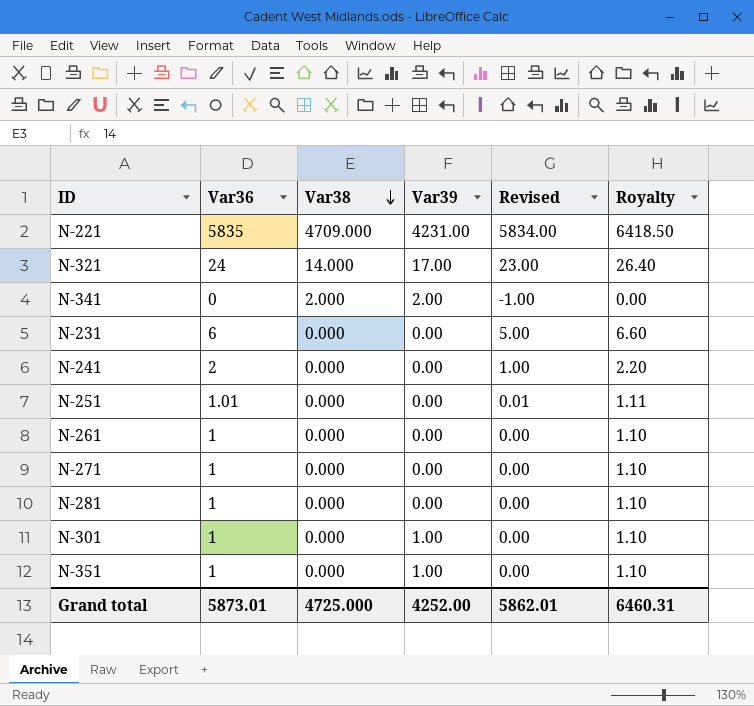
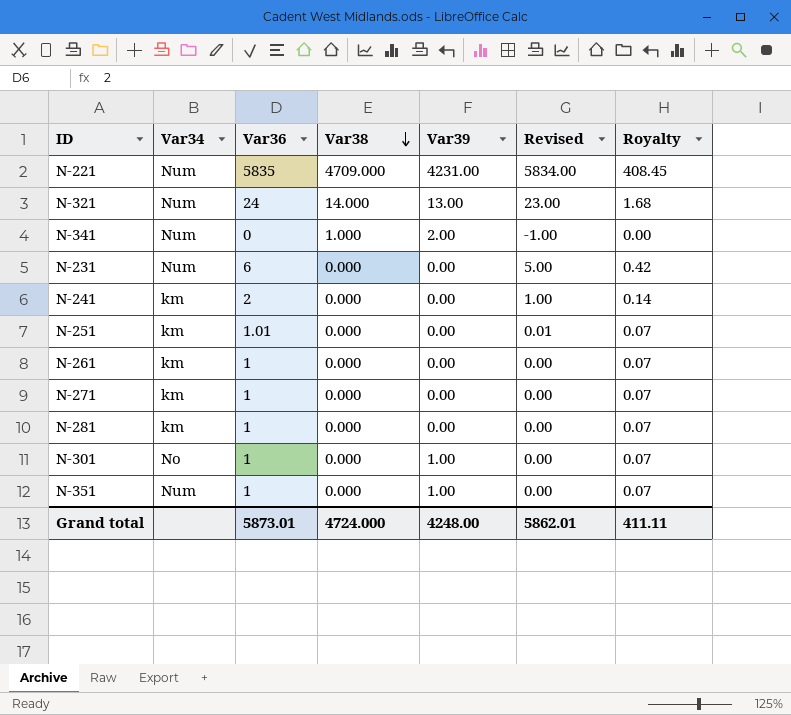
column Var34 | position: none -> 2
column Royalty | formula: [Var36] * 1.1 -> [Var36] * 0.07
N-321 | Var39: 17.00 -> 13.00
N-341 | Var38: 2.000 -> 1.000
Grand total | Var38: 4725.000 -> 4724.000
Grand total | Var39: 4252.00 -> 4248.00
Grand total | Royalty: 6460.31 -> 411.11

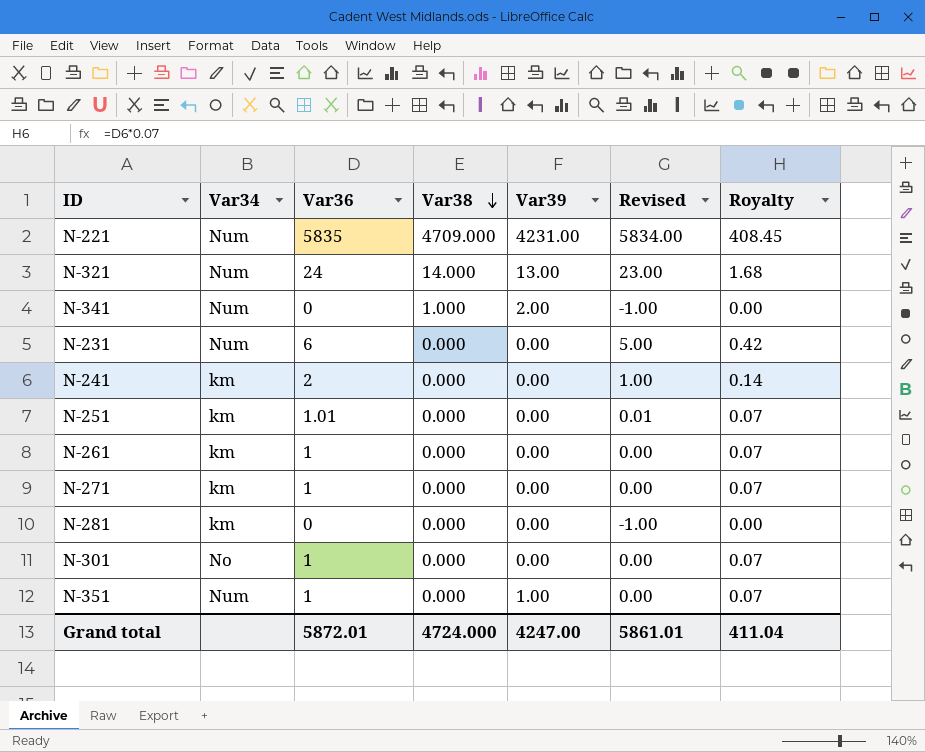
N-281 | Var36: 1 -> 0
N-281 | Revised: 0.00 -> -1.00
N-281 | Royalty: 0.07 -> 0.00
N-301 | Var39: 1.00 -> 0.00
Grand total | Var36: 5873.01 -> 5872.01
Grand total | Var39: 4248.00 -> 4247.00
Grand total | Revised: 5862.01 -> 5861.01
Grand total | Royalty: 411.11 -> 411.04

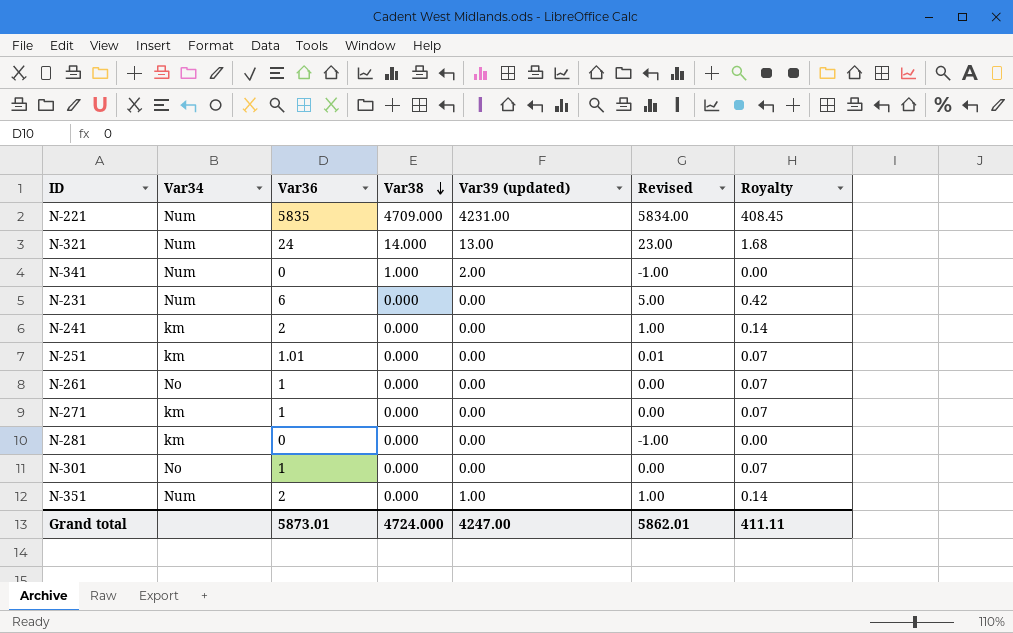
column name: Var39 -> Var39 (updated)
N-261 | Var34: km -> No
N-351 | Var36: 1 -> 2
N-351 | Revised: 0.00 -> 1.00
N-351 | Royalty: 0.07 -> 0.14
Grand total | Var36: 5872.01 -> 5873.01
Grand total | Revised: 5861.01 -> 5862.01
Grand total | Royalty: 411.04 -> 411.11

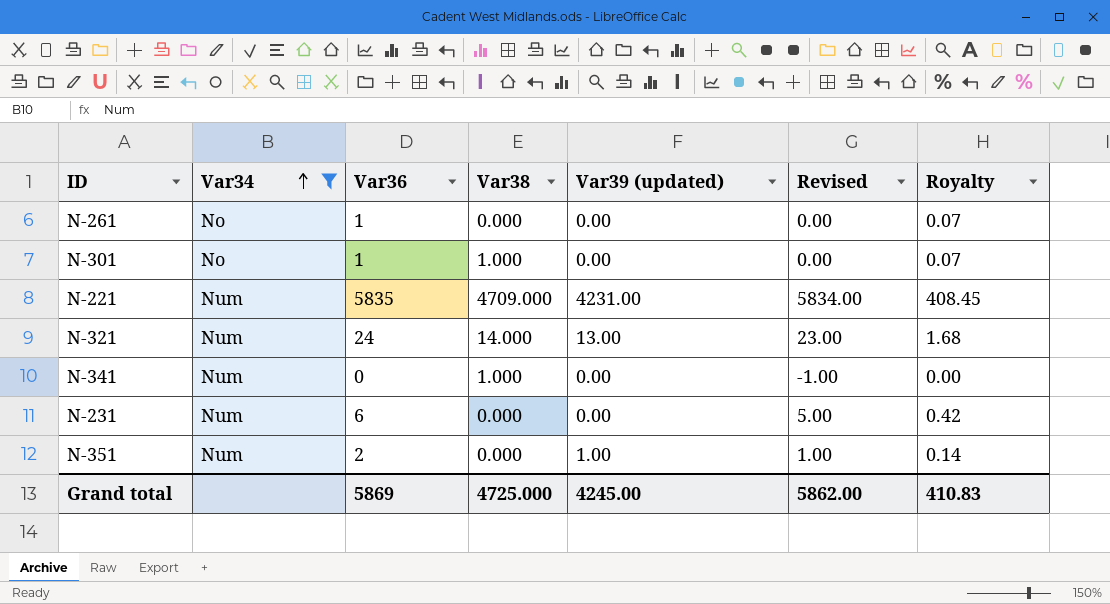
filter: none -> Var34 != km
row order: Var38 descending -> Var34 ascending
N-301 | Var38: 0.000 -> 1.000
N-341 | Var39 (updated): 2.00 -> 0.00
Grand total | Var36: 5873.01 -> 5869
Grand total | Var38: 4724.000 -> 4725.000
Grand total | Var39 (updated): 4247.00 -> 4245.00
Grand total | Revised: 5862.01 -> 5862.00
Grand total | Royalty: 411.11 -> 410.83

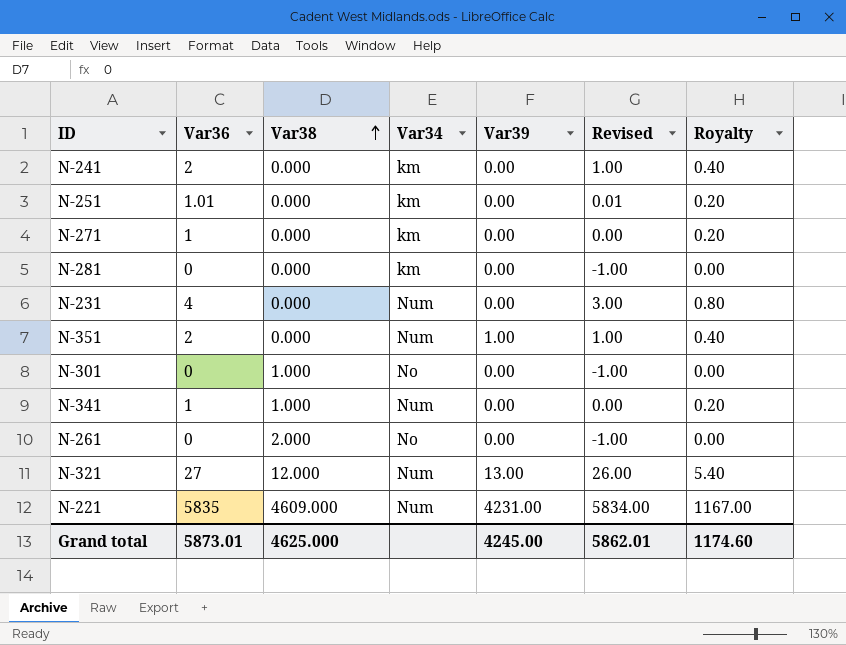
filter: Var34 != km -> none
row order: Var34 ascending -> Var38 ascending
column Var34 | position: 2 -> 4
column name: Var39 (updated) -> Var39
column Royalty | formula: [Var36] * 0.07 -> [Var36] * 0.2
N-231 | Var36: 6 -> 4
N-231 | Revised: 5.00 -> 3.00
N-301 | Var36: 1 -> 0
N-301 | Revised: 0.00 -> -1.00
N-341 | Var36: 0 -> 1
N-341 | Revised: -1.00 -> 0.00
N-261 | Var36: 1 -> 0
N-261 | Var38: 0.000 -> 2.000
N-261 | Revised: 0.00 -> -1.00
N-321 | Var36: 24 -> 27
N-321 | Var38: 14.000 -> 12.000
N-321 | Revised: 23.00 -> 26.00
N-221 | Var38: 4709.000 -> 4609.000
Grand total | Var36: 5869 -> 5873.01
Grand total | Var38: 4725.000 -> 4625.000
Grand total | Revised: 5862.00 -> 5862.01
Grand total | Royalty: 410.83 -> 1174.60

